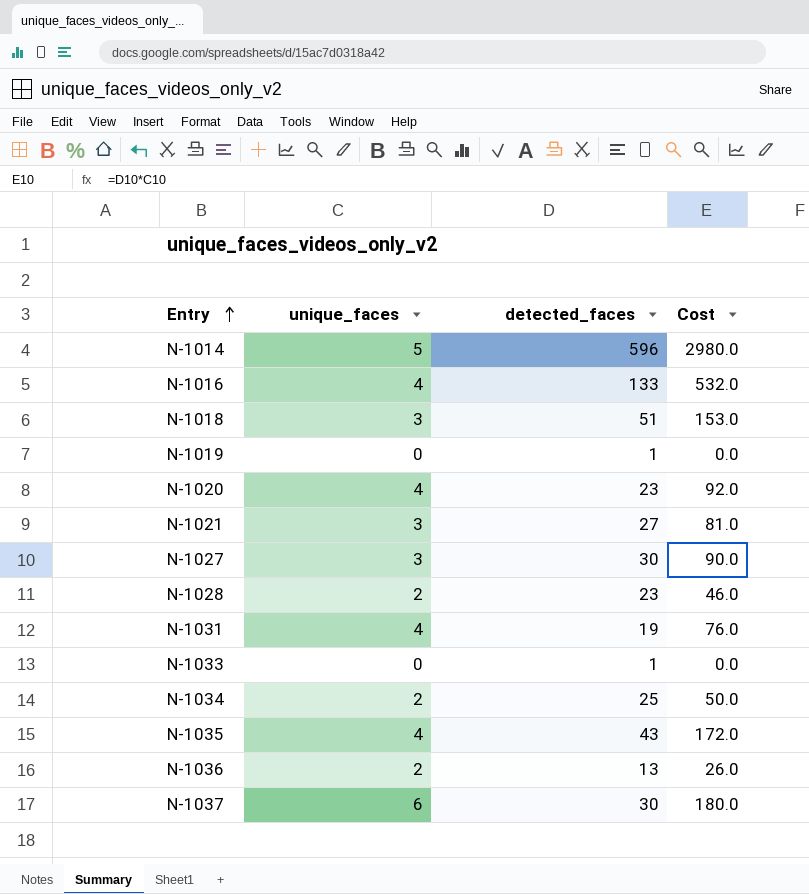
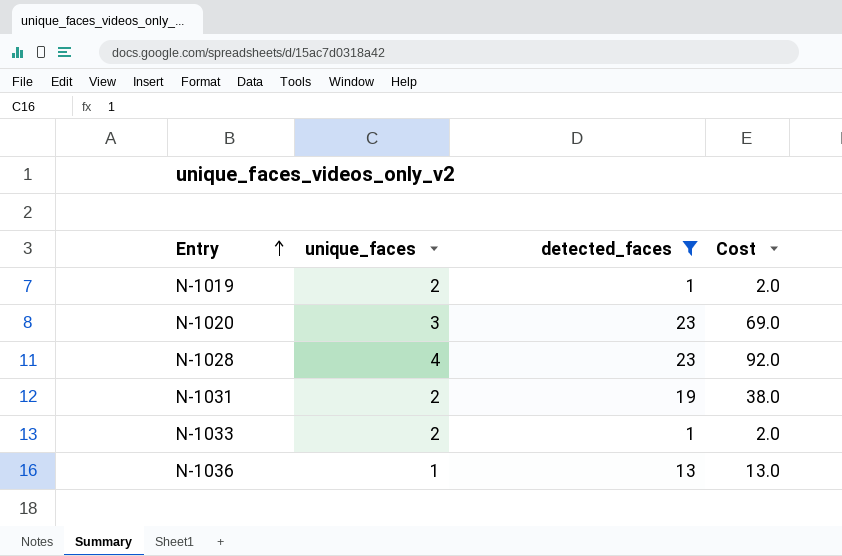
filter: none -> detected_faces <= 23
N-1019 | unique_faces: 0 -> 2
N-1019 | Cost: 0.0 -> 2.0
N-1020 | unique_faces: 4 -> 3
N-1020 | Cost: 92.0 -> 69.0
N-1028 | unique_faces: 2 -> 4
N-1028 | Cost: 46.0 -> 92.0
N-1031 | unique_faces: 4 -> 2
N-1031 | Cost: 76.0 -> 38.0
N-1033 | unique_faces: 0 -> 2
N-1033 | Cost: 0.0 -> 2.0
N-1036 | unique_faces: 2 -> 1
N-1036 | Cost: 26.0 -> 13.0

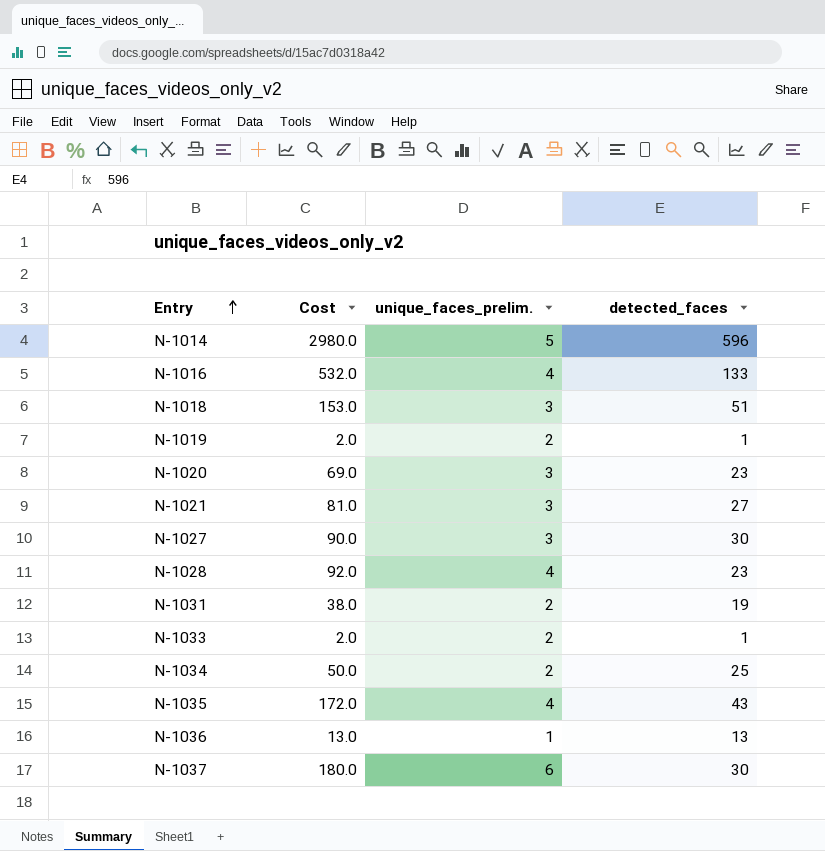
filter: detected_faces <= 23 -> none
column Cost | position: 4 -> 2
column name: unique_faces -> unique_faces_prelim.

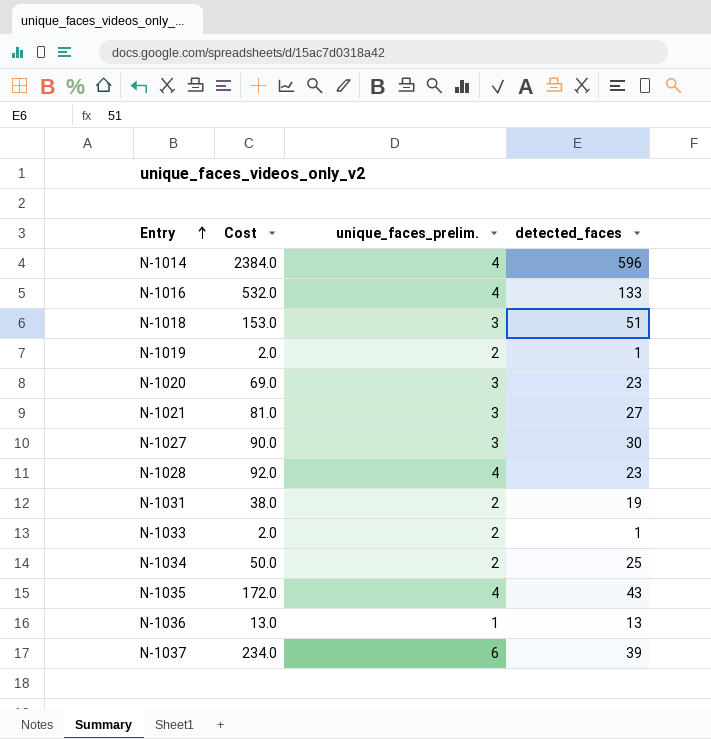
N-1014 | Cost: 2980.0 -> 2384.0
N-1014 | unique_faces_prelim.: 5 -> 4
N-1037 | Cost: 180.0 -> 234.0
N-1037 | detected_faces: 30 -> 39

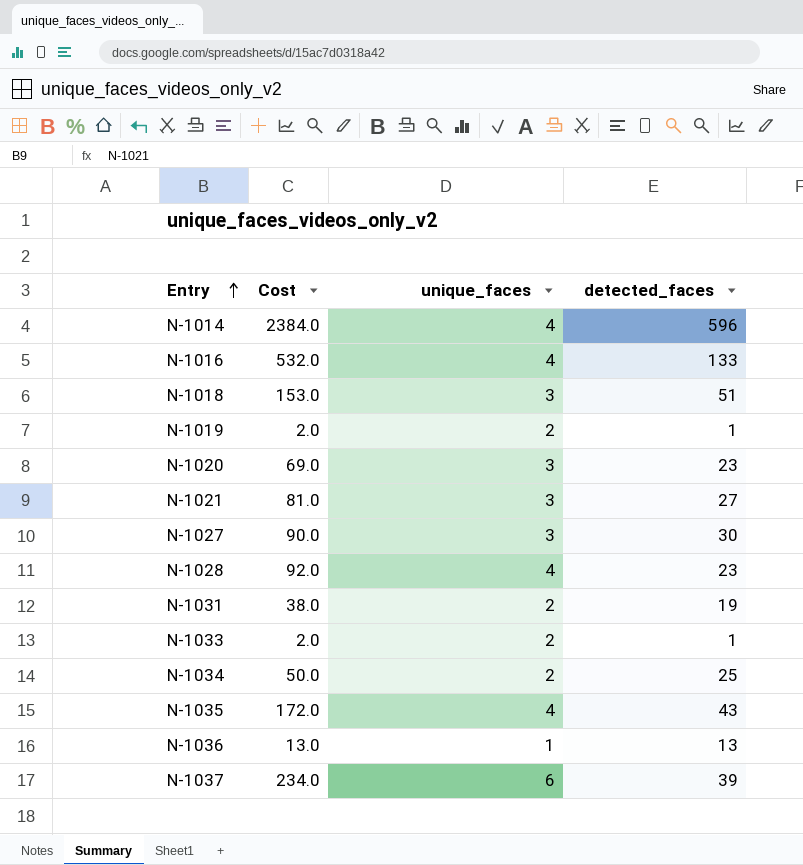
column name: unique_faces_prelim. -> unique_faces

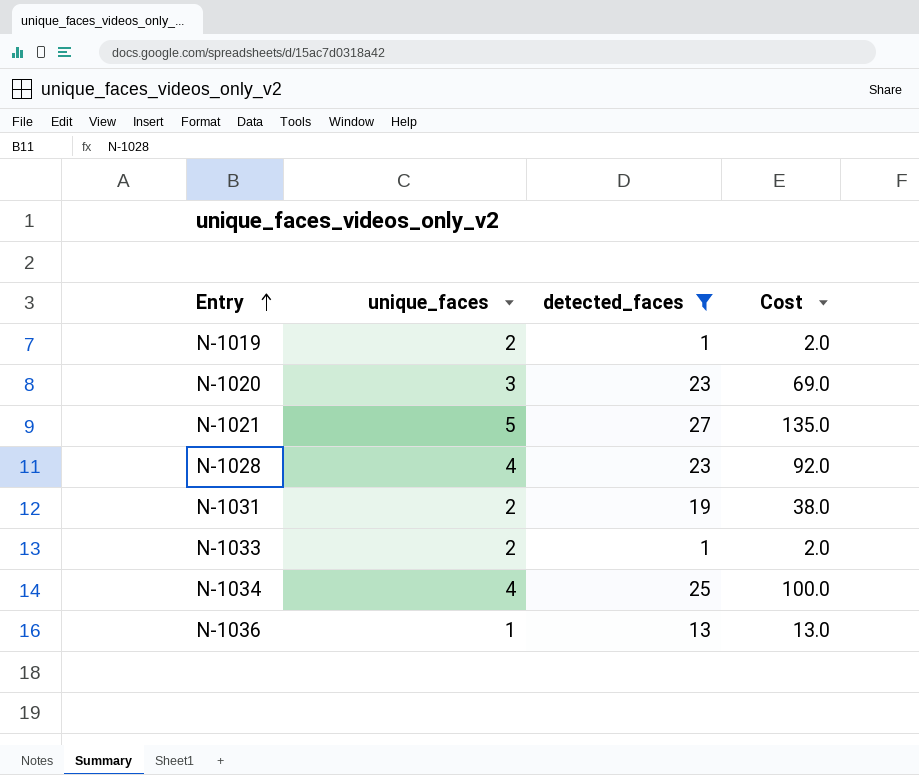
filter: none -> detected_faces <= 27
column Cost | position: 2 -> 4
N-1021 | unique_faces: 3 -> 5
N-1021 | Cost: 81.0 -> 135.0
N-1034 | unique_faces: 2 -> 4
N-1034 | Cost: 50.0 -> 100.0

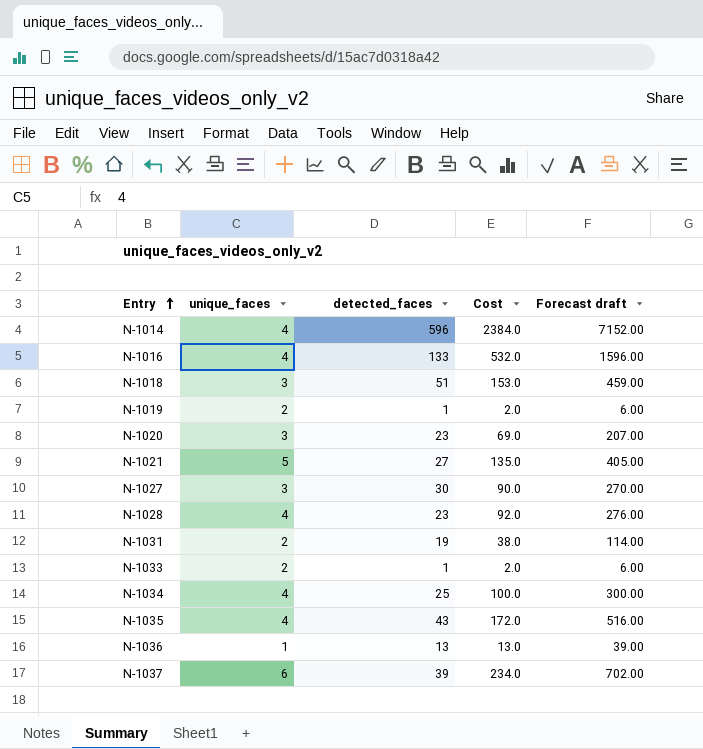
filter: detected_faces <= 27 -> none
column Forecast draft | formula: none -> [Cost] * 3

